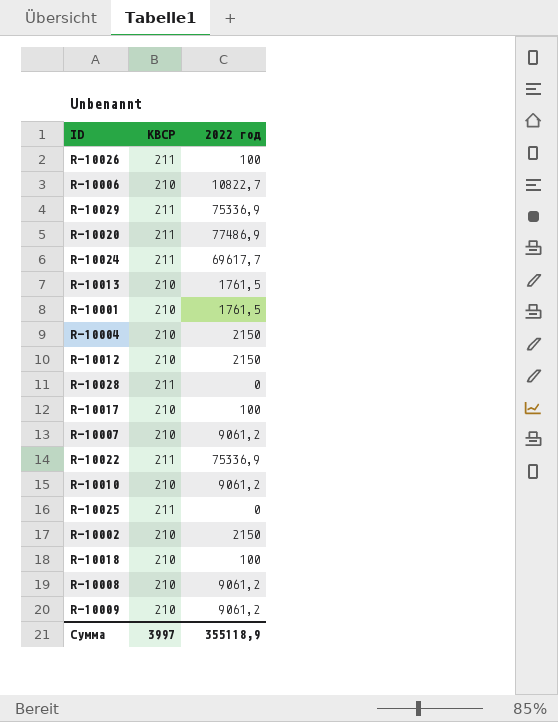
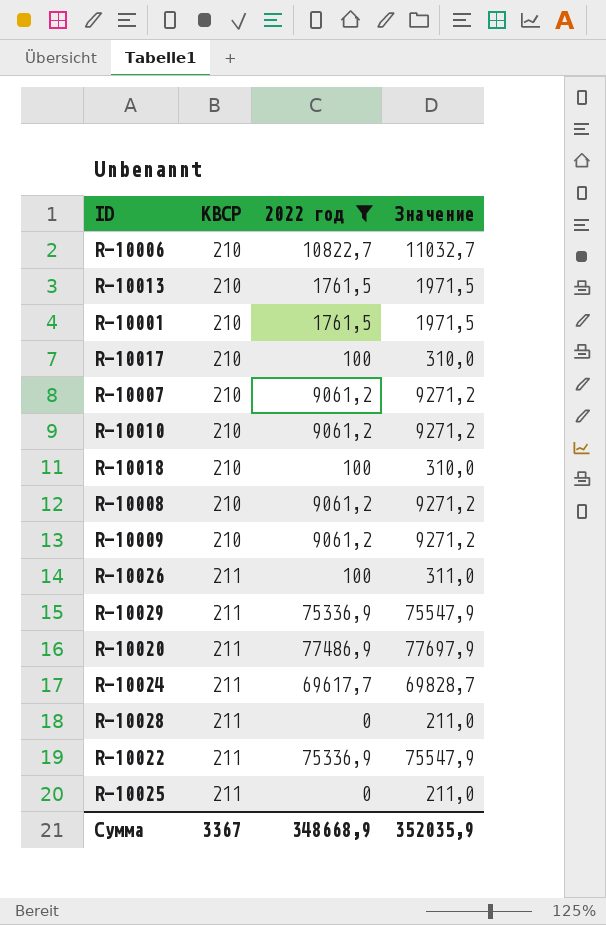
filter: none -> 2022 год != 2150
row order: none -> КВСР ascending
column Значение | formula: none -> [КВСР] + [2022 год]
Сумма | КВСР: 3997 -> 3367
Сумма | 2022 год: 355118,9 -> 348668,9

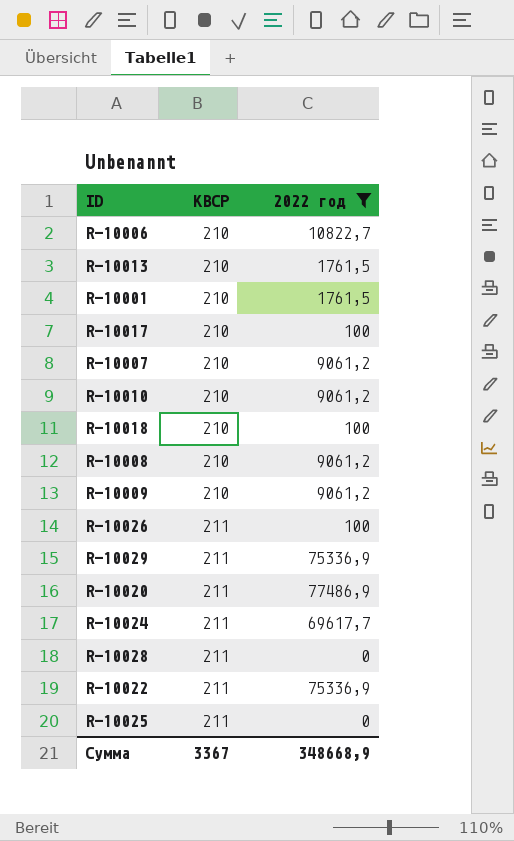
column Значение | formula: [КВСР] + [2022 год] -> none

